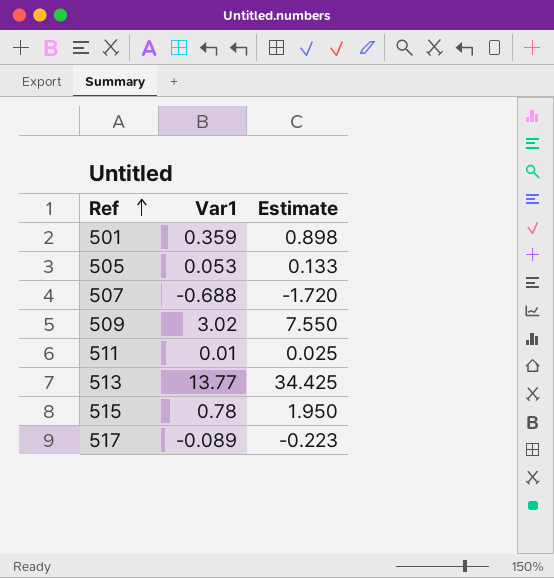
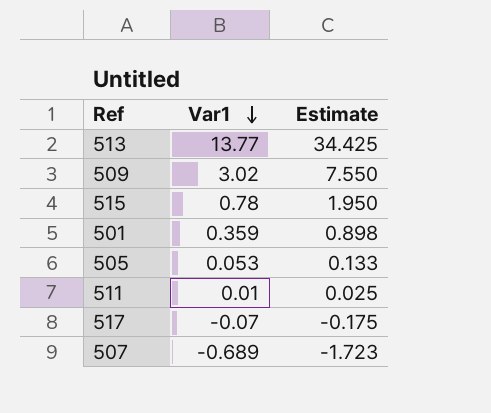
row order: Ref ascending -> Var1 descending
517 | Var1: -0.089 -> -0.07
517 | Estimate: -0.223 -> -0.175
507 | Var1: -0.688 -> -0.689
507 | Estimate: -1.720 -> -1.723

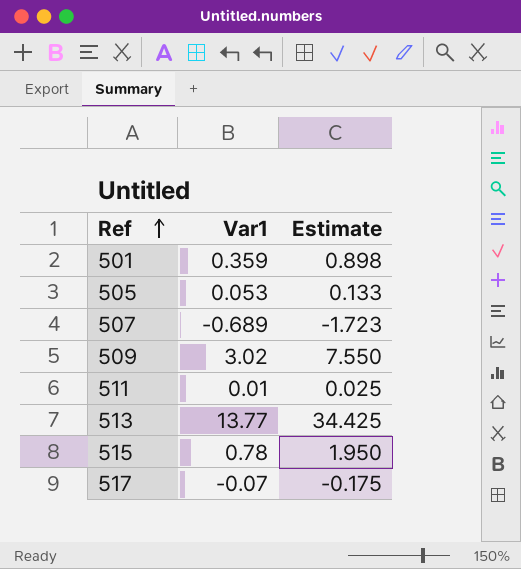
row order: Var1 descending -> Ref ascending

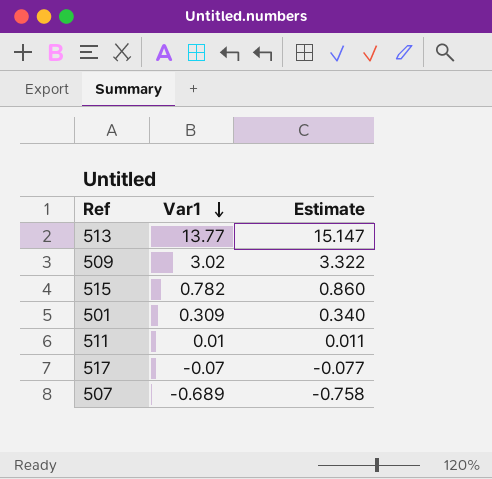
row order: Ref ascending -> Var1 descending
column Estimate | formula: [Var1] * 2.5 -> [Var1] * 1.1
row 505: 0.053 | 0.133 -> none
515 | Var1: 0.78 -> 0.782
501 | Var1: 0.359 -> 0.309

